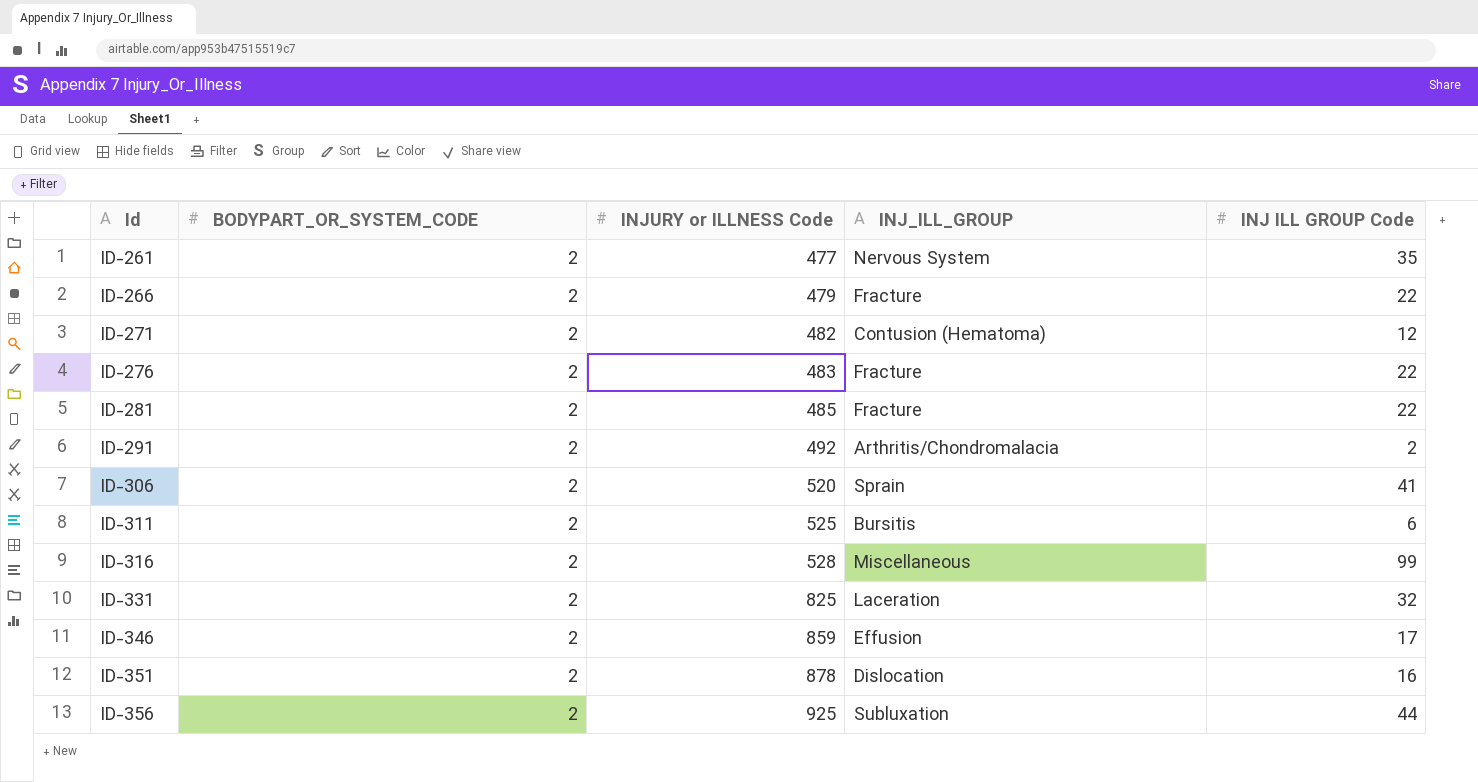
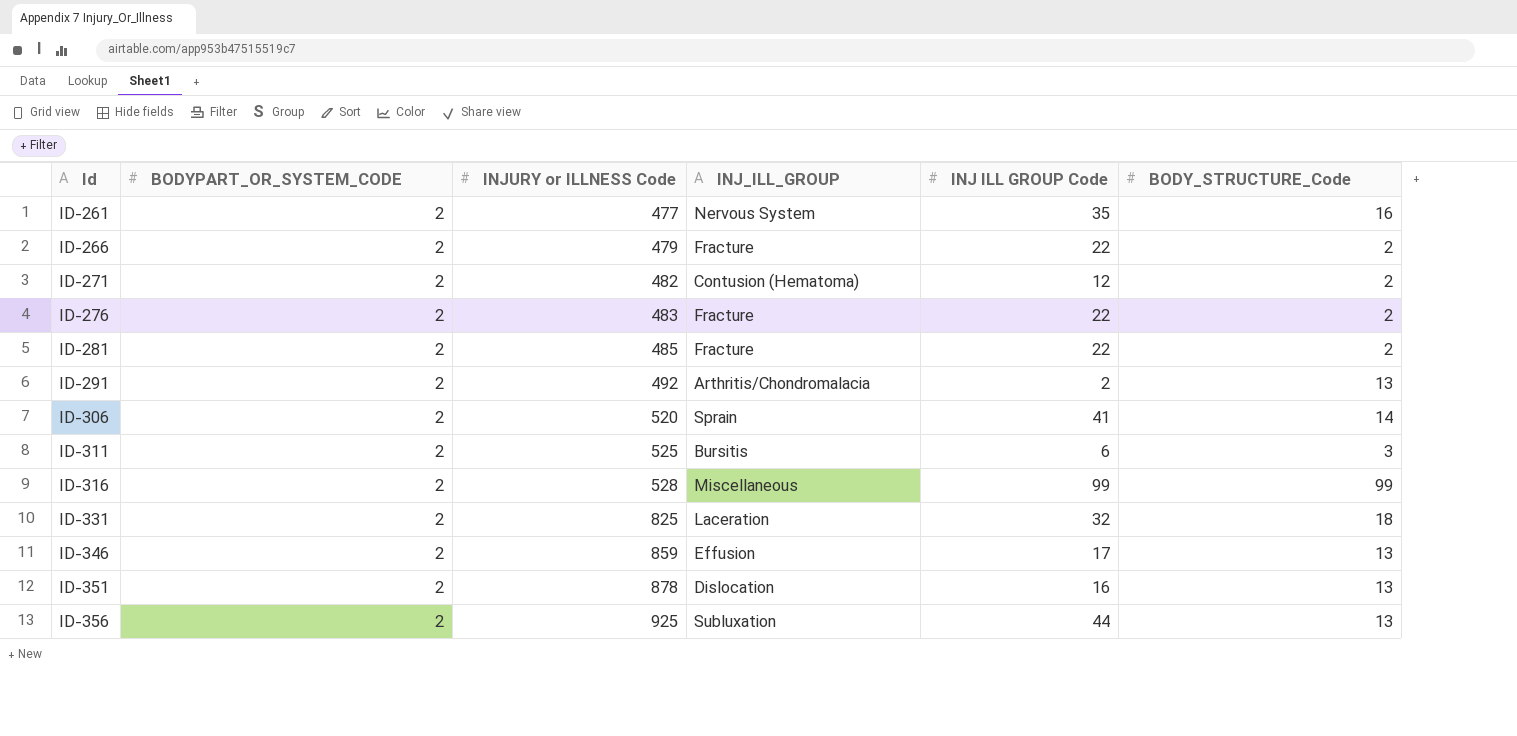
column BODY_STRUCTURE_Code | position: none -> 6

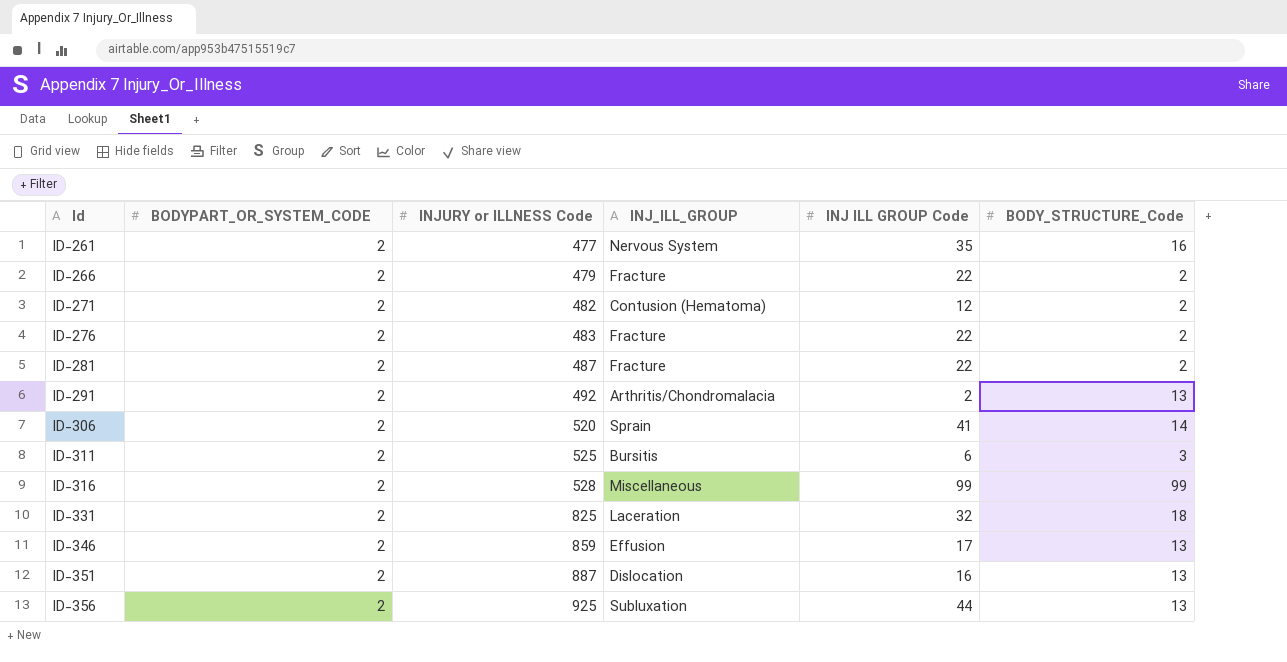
ID-281 | INJURY or ILLNESS Code: 485 -> 487
ID-351 | INJURY or ILLNESS Code: 878 -> 887

